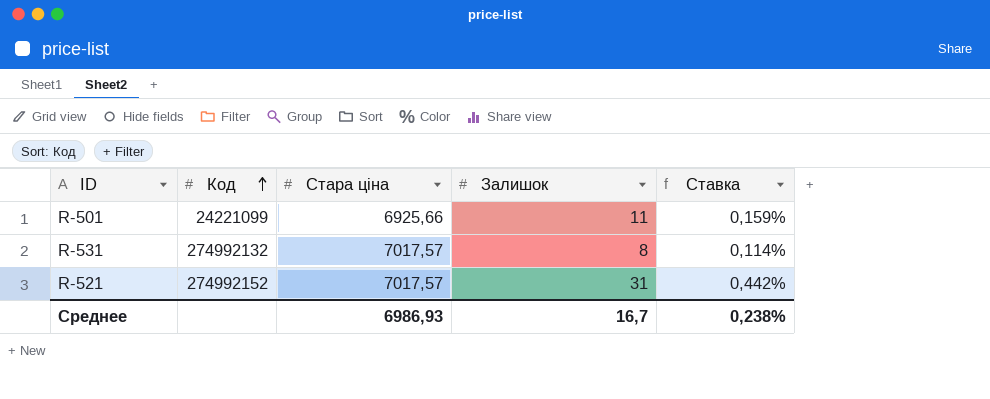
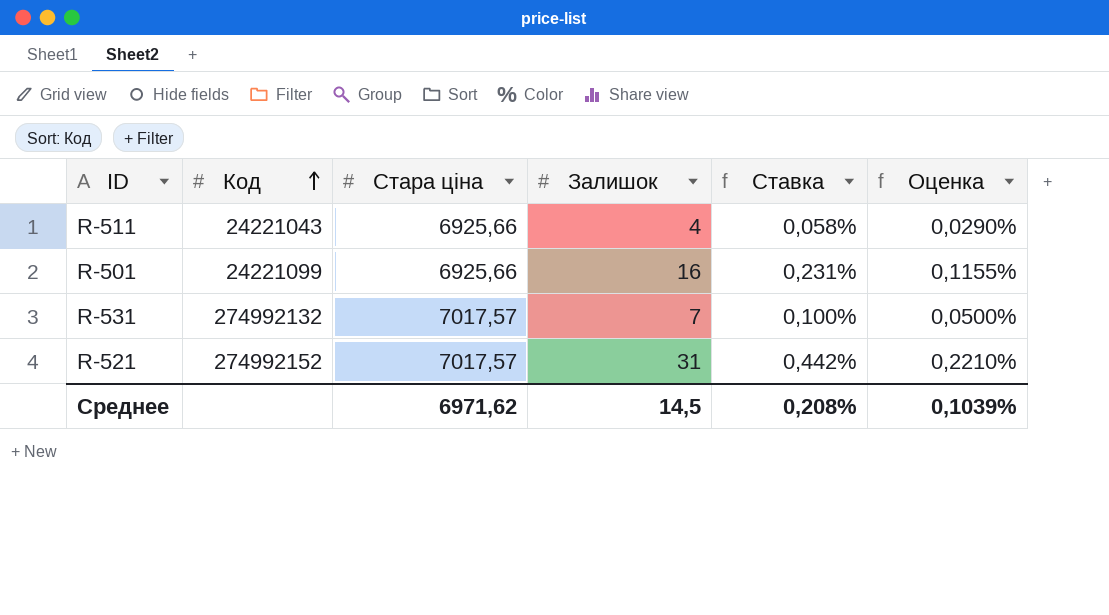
column Оценка | formula: none -> [Ставка] * 0,5
row R-511: none -> 24221043 | 6925,66 | 4 | 0,058% | 0,0290%
R-501 | Залишок: 11 -> 16
R-501 | Ставка: 0,159% -> 0,231%
R-531 | Залишок: 8 -> 7
R-531 | Ставка: 0,114% -> 0,100%
Среднее | Стара ціна: 6986,93 -> 6971,62
Среднее | Залишок: 16,7 -> 14,5
Среднее | Ставка: 0,238% -> 0,208%

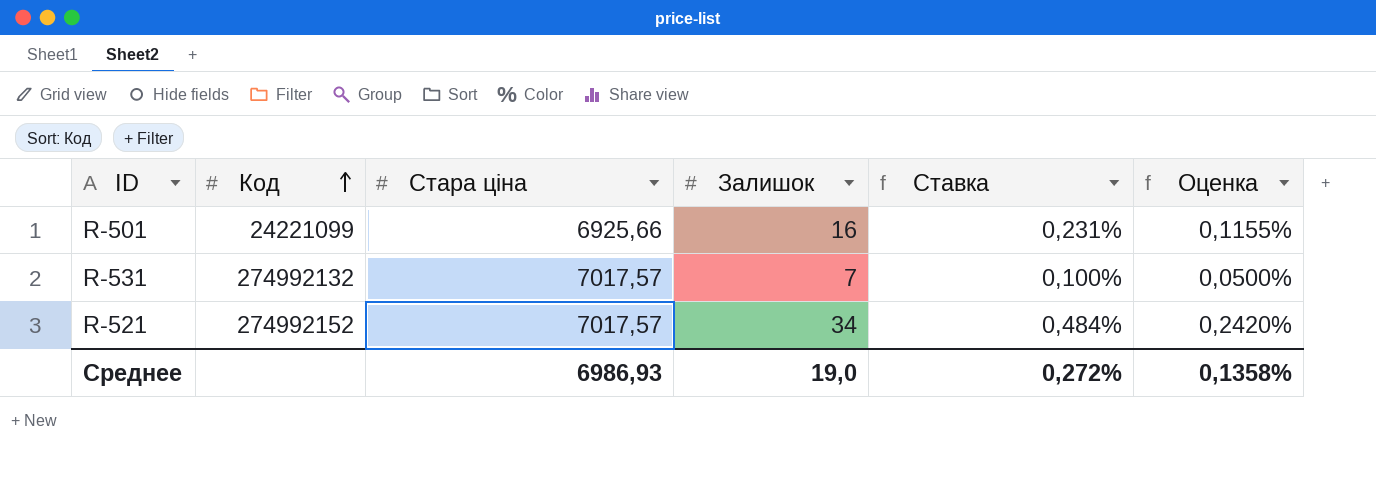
row R-511: 24221043 | 6925,66 | 4 | 0,058% | 0,0290% -> none
R-521 | Залишок: 31 -> 34
R-521 | Ставка: 0,442% -> 0,484%
R-521 | Оценка: 0,2210% -> 0,2420%
Среднее | Стара ціна: 6971,62 -> 6986,93
Среднее | Залишок: 14,5 -> 19,0
Среднее | Ставка: 0,208% -> 0,272%
Среднее | Оценка: 0,1039% -> 0,1358%

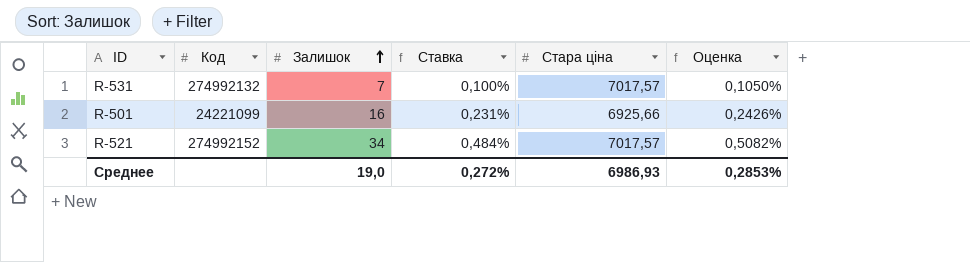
row order: Код ascending -> Залишок ascending
column Стара ціна | position: 3 -> 5
column Оценка | formula: [Ставка] * 0,5 -> [Ставка] * 1,05
Среднее | Оценка: 0,1358% -> 0,2853%

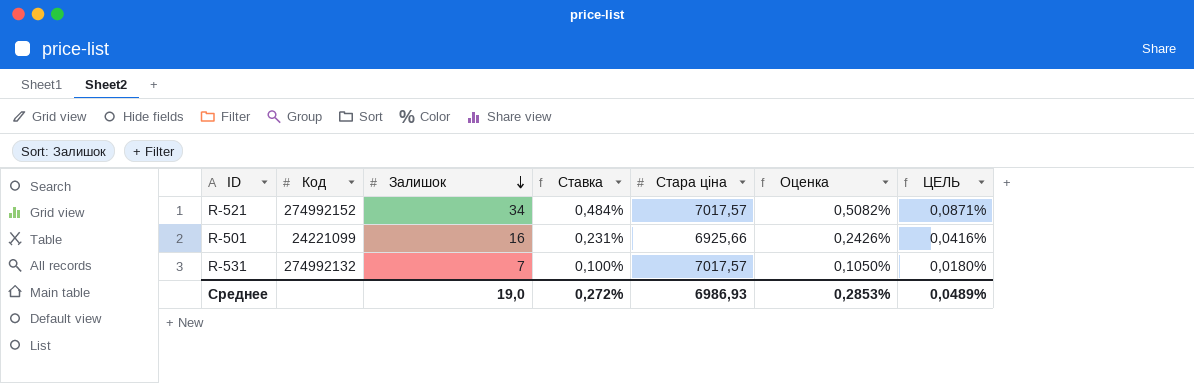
row order: Залишок ascending -> Залишок descending
column ЦЕЛЬ | formula: none -> [Ставка] * 0,18

